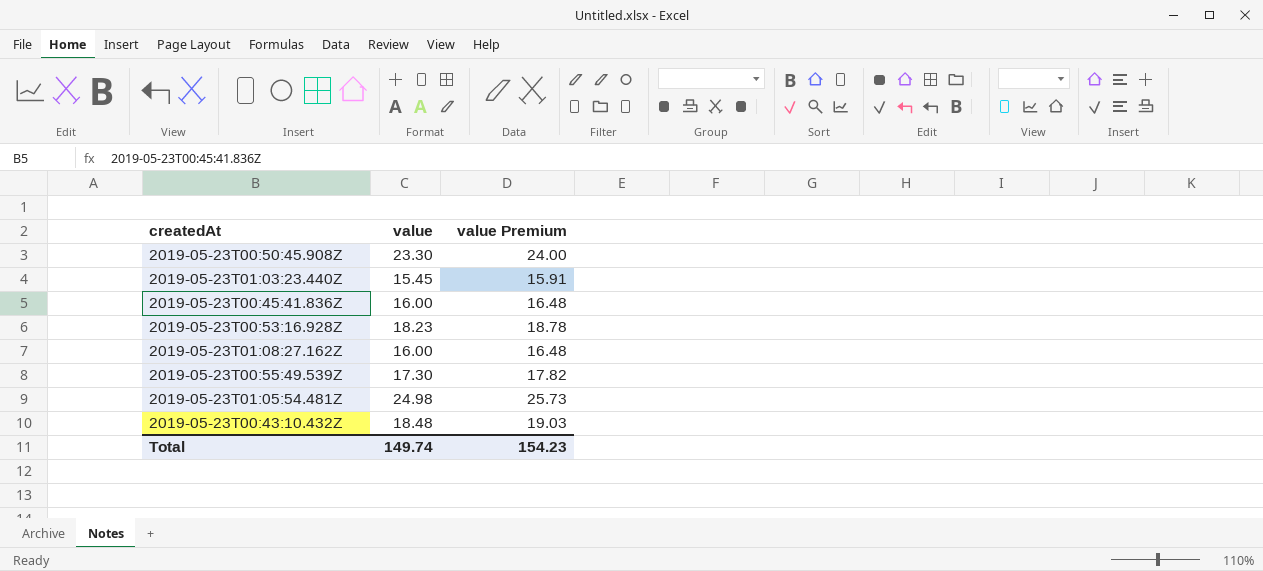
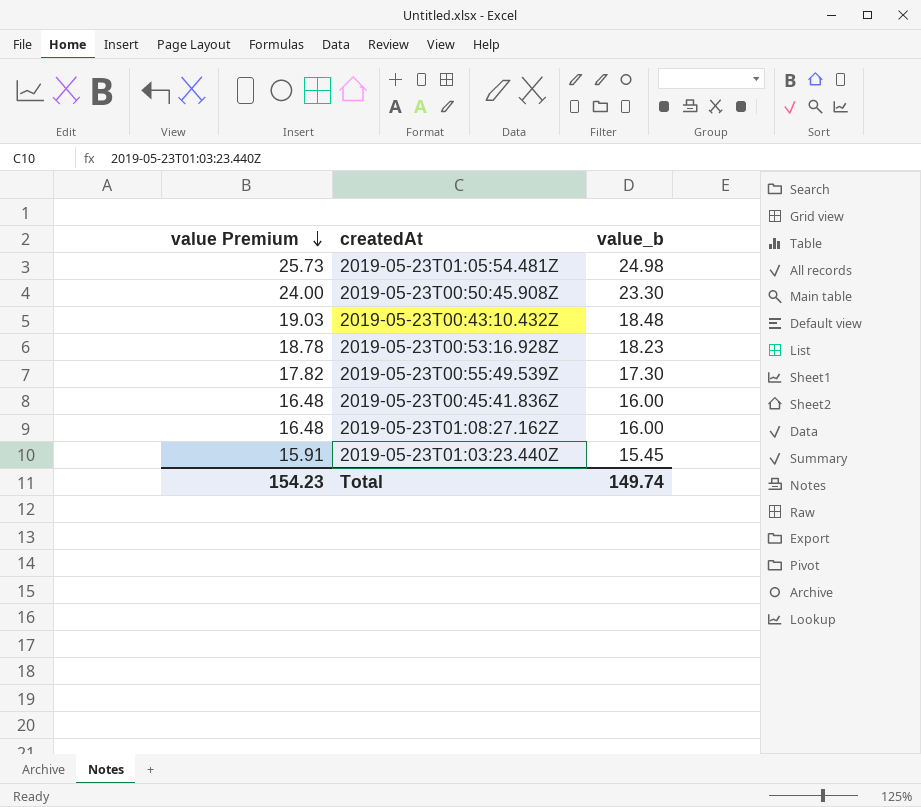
row order: none -> value Premium descending
column value Premium | position: 3 -> 1
column name: value -> value_b

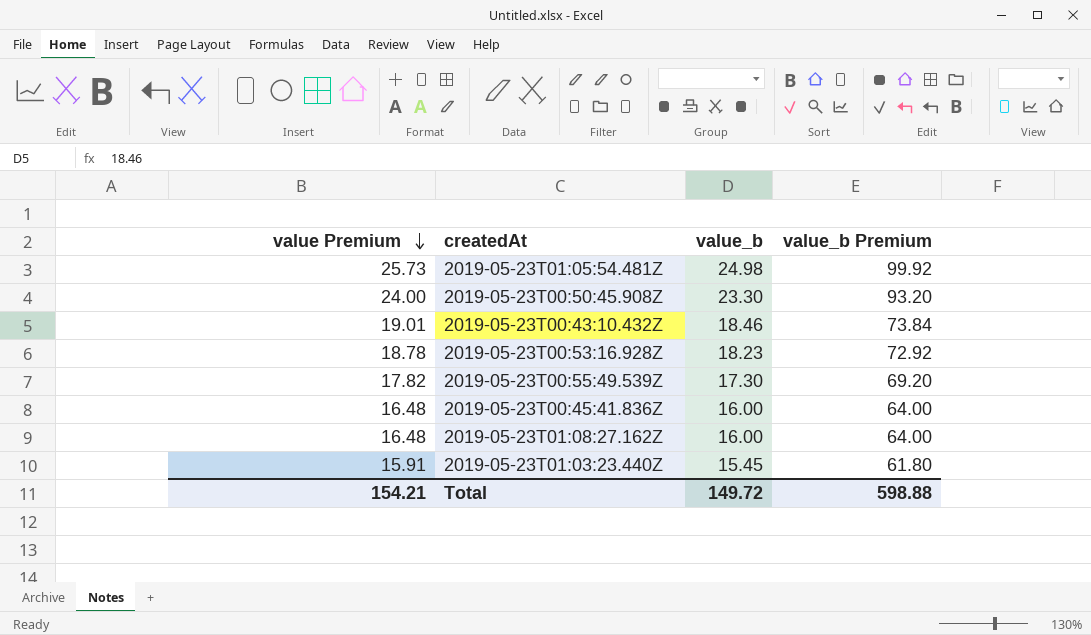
column value_b Premium | formula: none -> [value_b] * 4
2019-05-23T00:43:10.432Z | value Premium: 19.03 -> 19.01
2019-05-23T00:43:10.432Z | value_b: 18.48 -> 18.46
Total | value Premium: 154.23 -> 154.21
Total | value_b: 149.74 -> 149.72

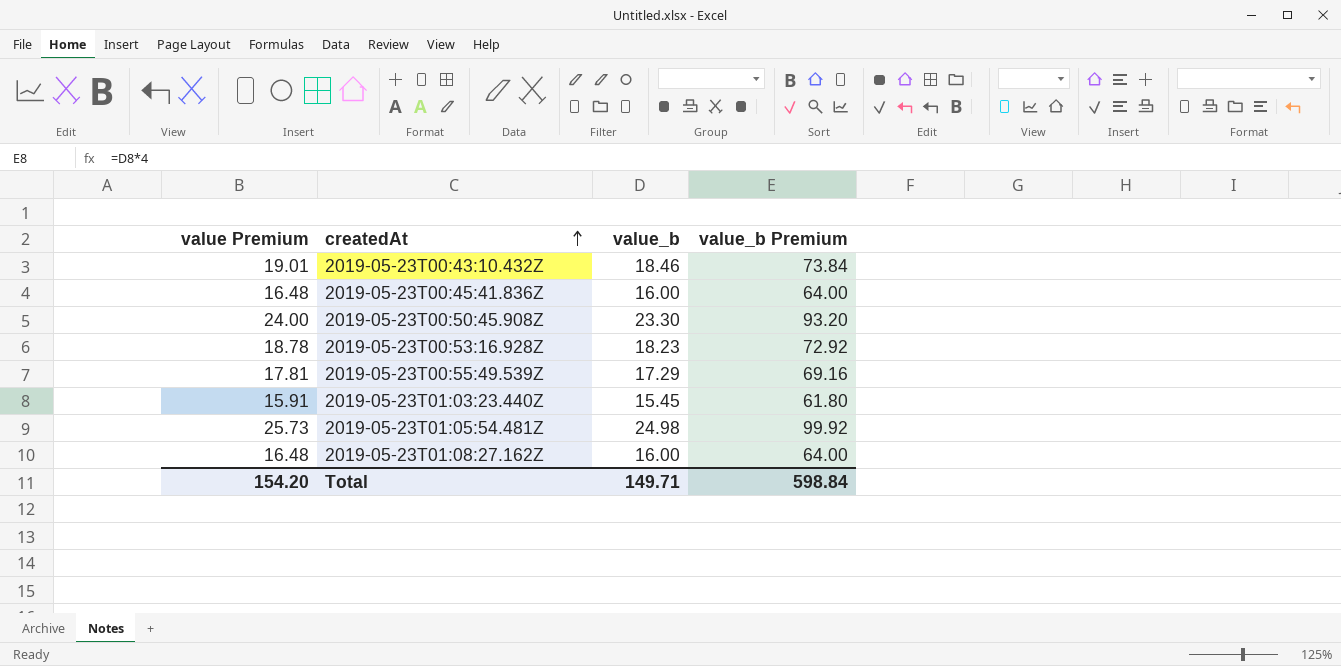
row order: value Premium descending -> createdAt ascending
2019-05-23T00:55:49.539Z | value Premium: 17.82 -> 17.81
2019-05-23T00:55:49.539Z | value_b: 17.30 -> 17.29
2019-05-23T00:55:49.539Z | value_b Premium: 69.20 -> 69.16
Total | value Premium: 154.21 -> 154.20
Total | value_b: 149.72 -> 149.71
Total | value_b Premium: 598.88 -> 598.84

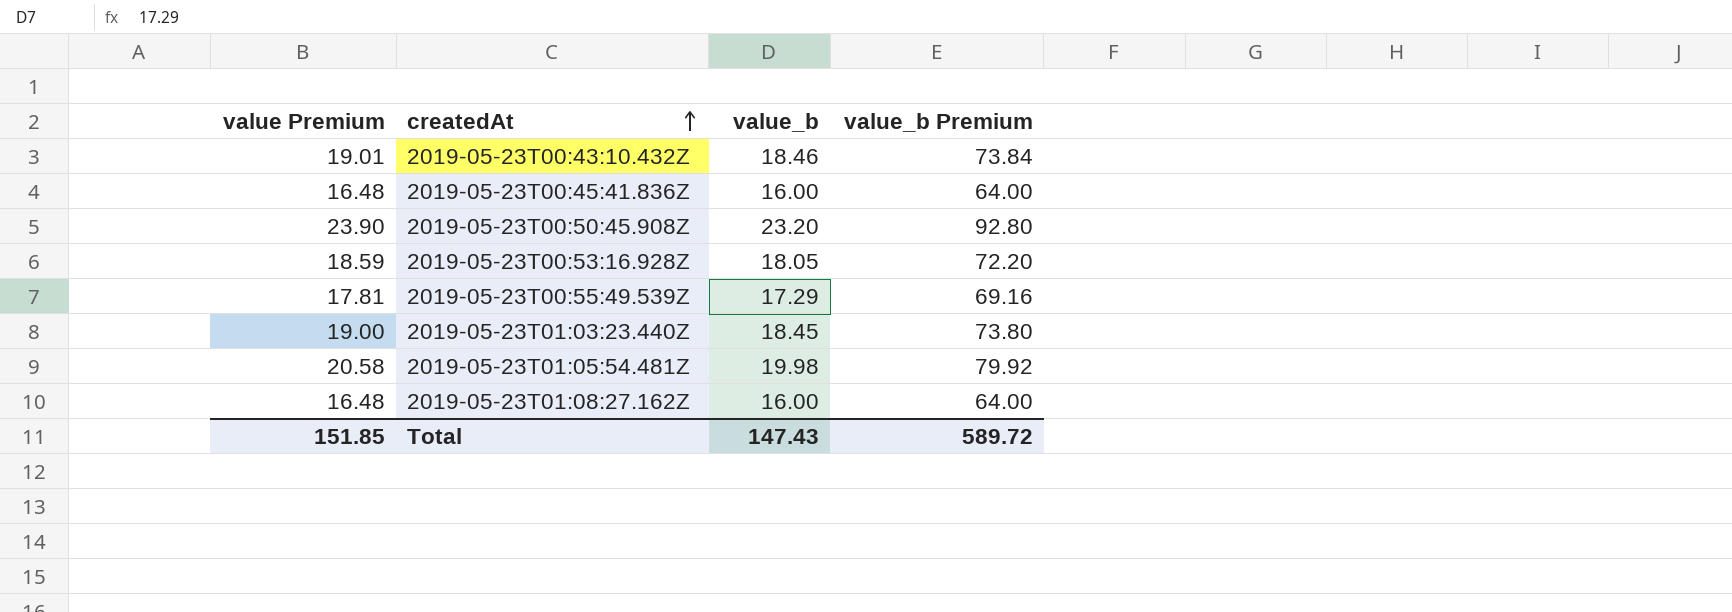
2019-05-23T00:50:45.908Z | value Premium: 24.00 -> 23.90
2019-05-23T00:50:45.908Z | value_b: 23.30 -> 23.20
2019-05-23T00:50:45.908Z | value_b Premium: 93.20 -> 92.80
2019-05-23T00:53:16.928Z | value Premium: 18.78 -> 18.59
2019-05-23T00:53:16.928Z | value_b: 18.23 -> 18.05
2019-05-23T00:53:16.928Z | value_b Premium: 72.92 -> 72.20
2019-05-23T01:03:23.440Z | value Premium: 15.91 -> 19.00
2019-05-23T01:03:23.440Z | value_b: 15.45 -> 18.45
2019-05-23T01:03:23.440Z | value_b Premium: 61.80 -> 73.80
2019-05-23T01:05:54.481Z | value Premium: 25.73 -> 20.58
2019-05-23T01:05:54.481Z | value_b: 24.98 -> 19.98
2019-05-23T01:05:54.481Z | value_b Premium: 99.92 -> 79.92
Total | value Premium: 154.20 -> 151.85
Total | value_b: 149.71 -> 147.43
Total | value_b Premium: 598.84 -> 589.72

